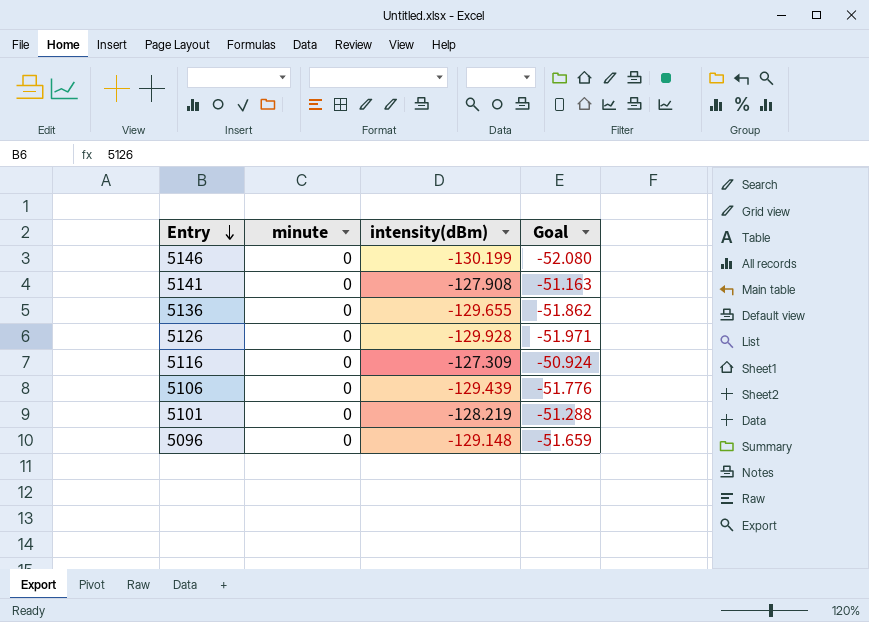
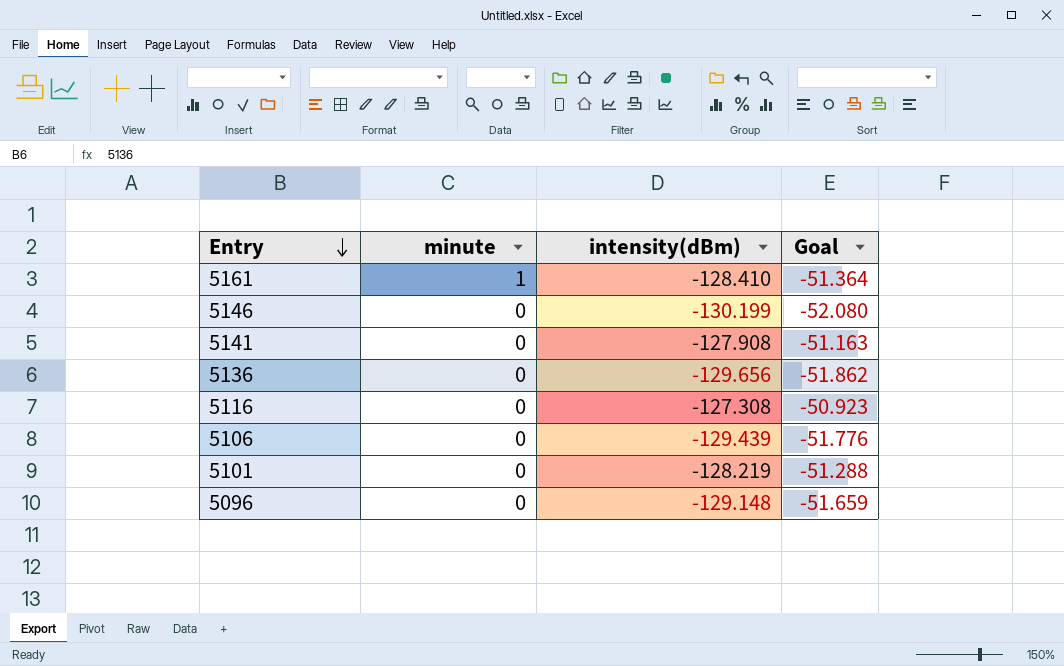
row 5126: 0 | -129.928 | -51.971 -> none
row 5161: none -> 1 | -128.410 | -51.364
5136 | intensity(dBm): -129.655 -> -129.656
5116 | intensity(dBm): -127.309 -> -127.308
5116 | Goal: -50.924 -> -50.923

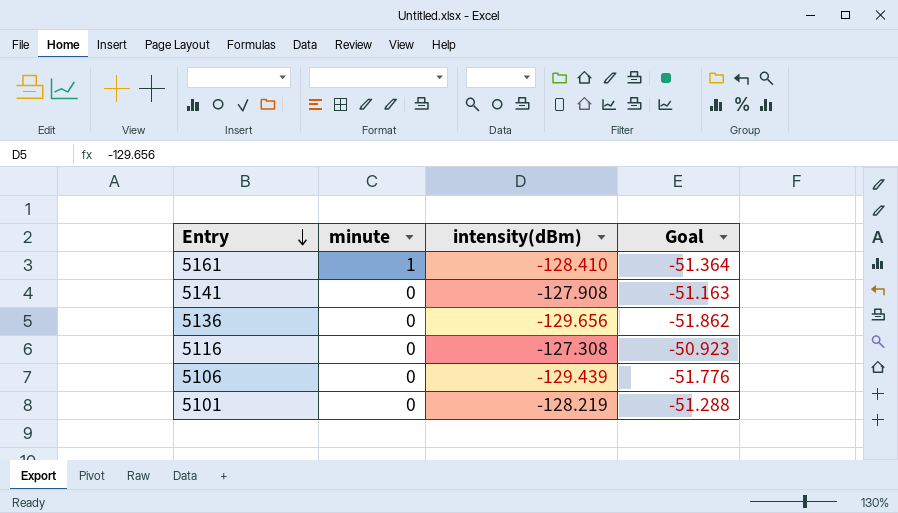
row 5146: 0 | -130.199 | -52.080 -> none
row 5096: 0 | -129.148 | -51.659 -> none

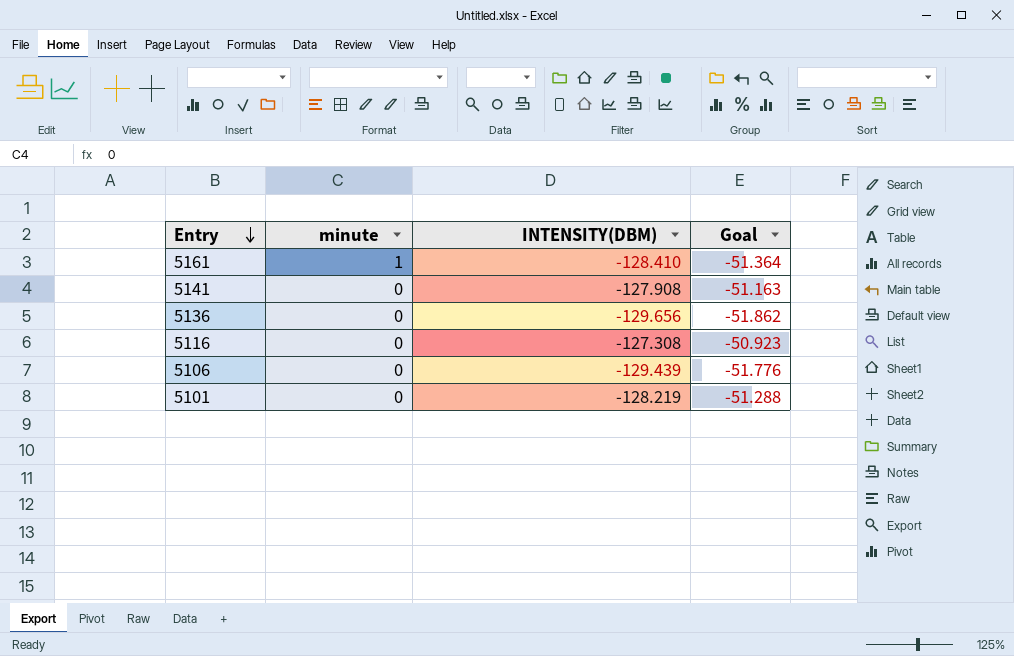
column name: intensity(dBm) -> INTENSITY(DBM)

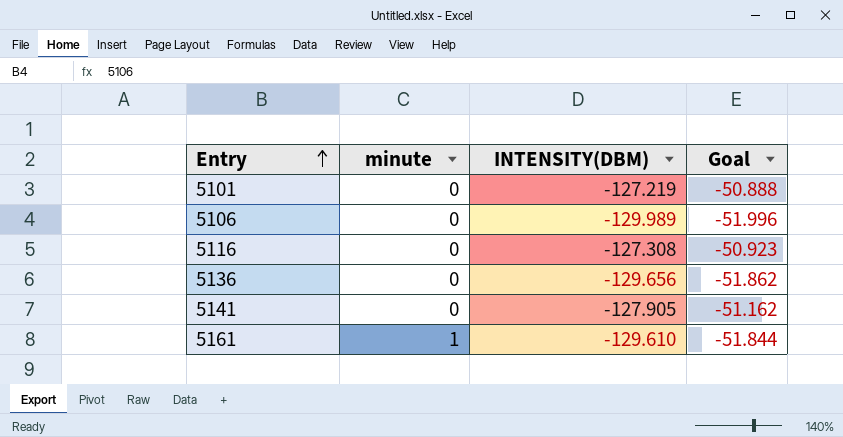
row order: Entry descending -> Entry ascending
5101 | INTENSITY(DBM): -128.219 -> -127.219
5101 | Goal: -51.288 -> -50.888
5106 | INTENSITY(DBM): -129.439 -> -129.989
5106 | Goal: -51.776 -> -51.996
5141 | INTENSITY(DBM): -127.908 -> -127.905
5141 | Goal: -51.163 -> -51.162
5161 | INTENSITY(DBM): -128.410 -> -129.610
5161 | Goal: -51.364 -> -51.844

